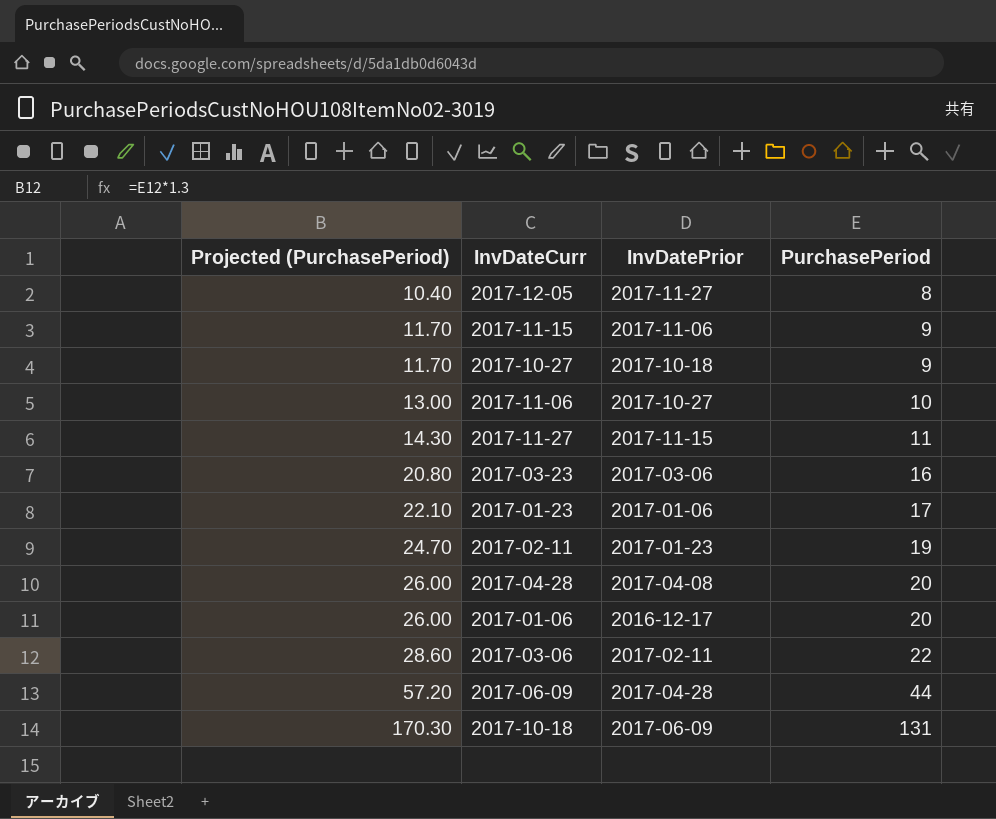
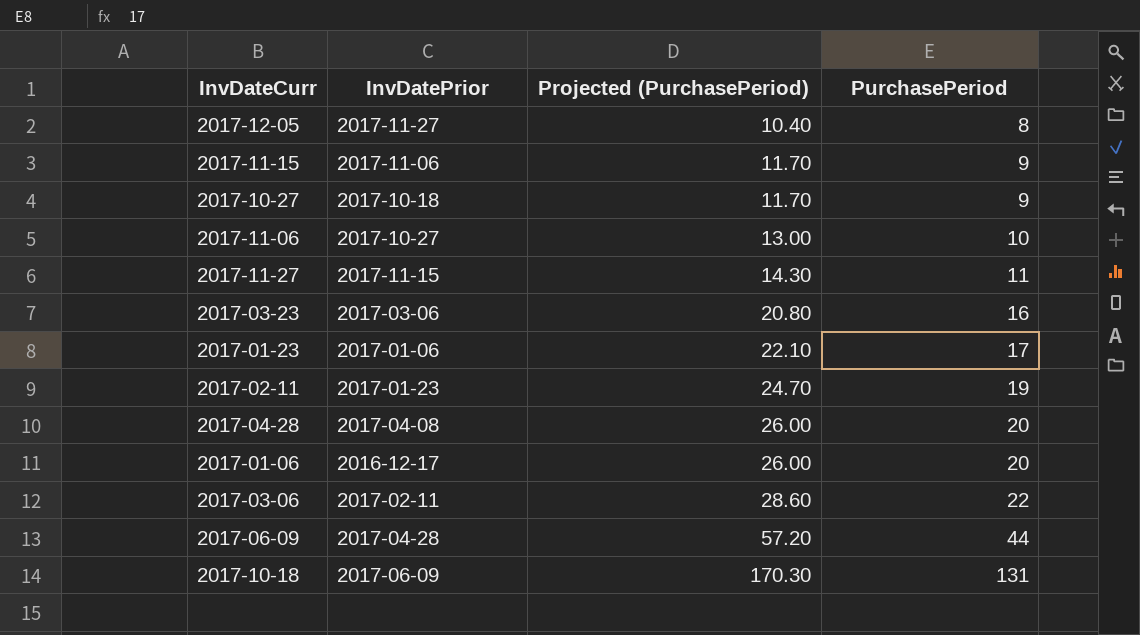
column Projected (PurchasePeriod) | position: 1 -> 3

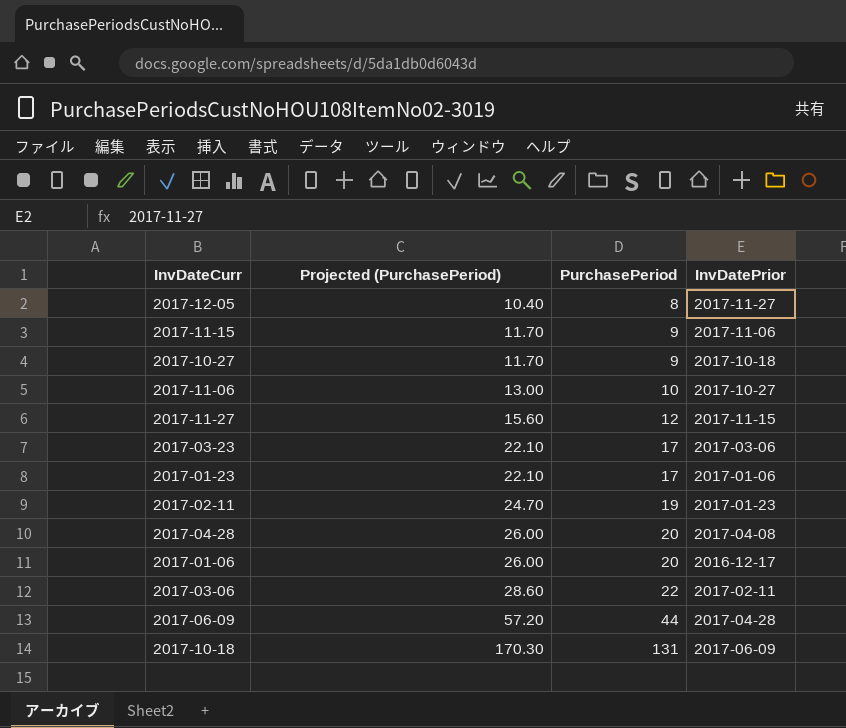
column InvDatePrior | position: 2 -> 4
2017-11-27 | Projected (PurchasePeriod): 14.30 -> 15.60
2017-11-27 | PurchasePeriod: 11 -> 12
2017-03-23 | Projected (PurchasePeriod): 20.80 -> 22.10
2017-03-23 | PurchasePeriod: 16 -> 17

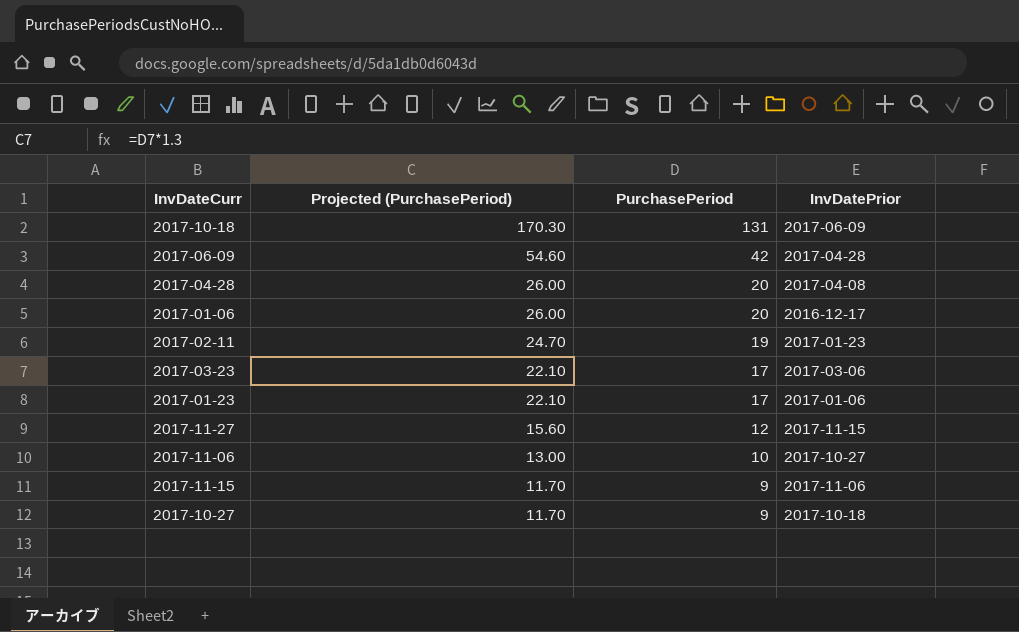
row order: Projected (PurchasePeriod) ascending -> Projected (PurchasePeriod) descending
row 2017-12-05: 10.40 | 8 | 2017-11-27 -> none
row 2017-03-06: 28.60 | 22 | 2017-02-11 -> none
2017-06-09 | Projected (PurchasePeriod): 57.20 -> 54.60
2017-06-09 | PurchasePeriod: 44 -> 42

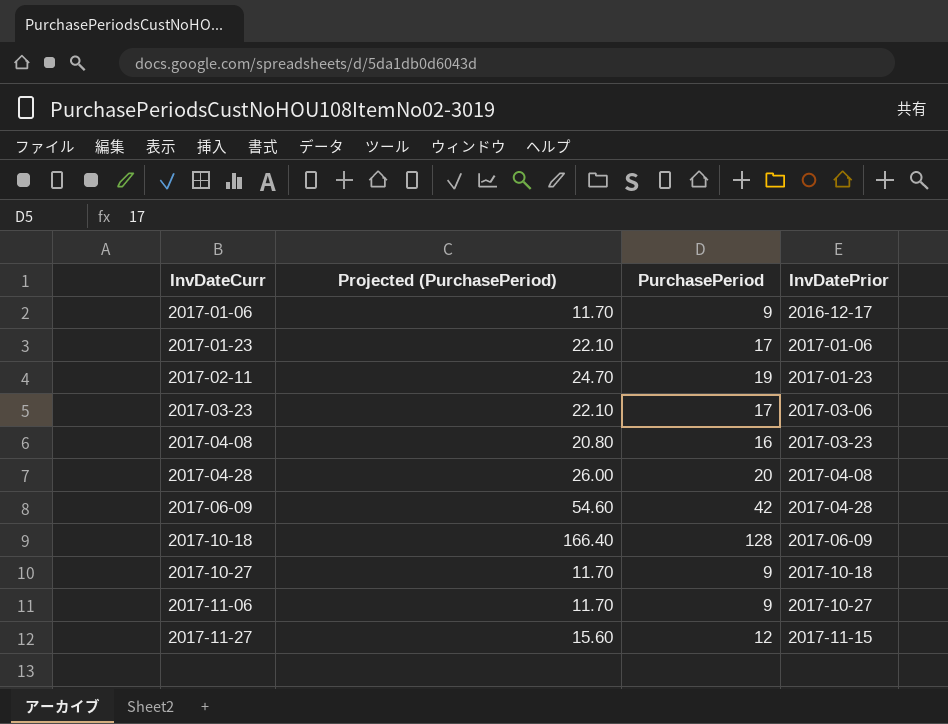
row order: Projected (PurchasePeriod) descending -> InvDateCurr ascending
row 2017-11-15: 11.70 | 9 | 2017-11-06 -> none
2017-01-06 | Projected (PurchasePeriod): 26.00 -> 11.70
2017-01-06 | PurchasePeriod: 20 -> 9
row 2017-04-08: none -> 20.80 | 16 | 2017-03-23
2017-10-18 | Projected (PurchasePeriod): 170.30 -> 166.40
2017-10-18 | PurchasePeriod: 131 -> 128
2017-11-06 | Projected (PurchasePeriod): 13.00 -> 11.70
2017-11-06 | PurchasePeriod: 10 -> 9

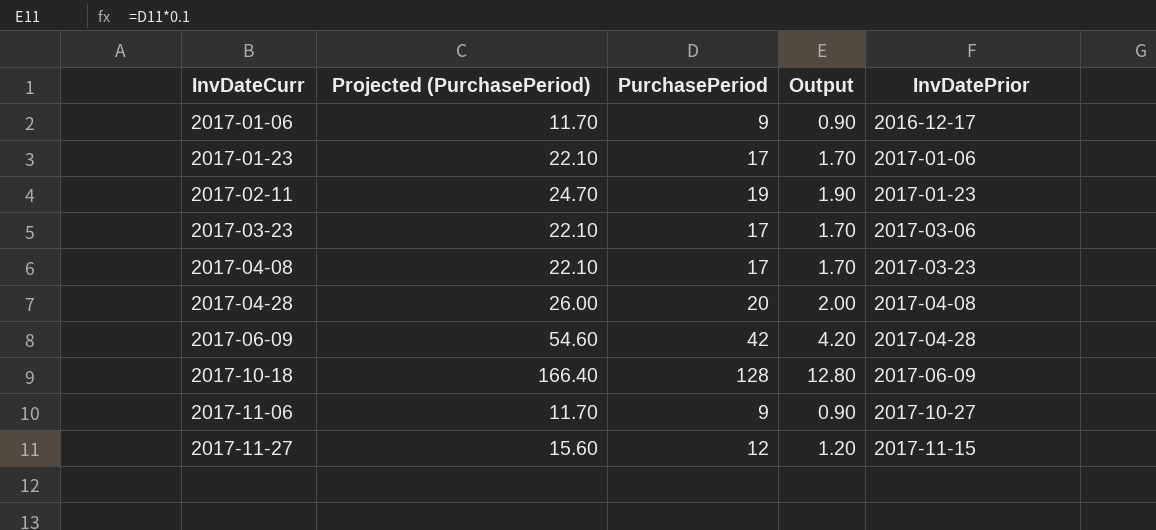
column Output | formula: none -> [PurchasePeriod] * 0.1
row 2017-10-27: 11.70 | 9 | 2017-10-18 -> none
2017-04-08 | Projected (PurchasePeriod): 20.80 -> 22.10
2017-04-08 | PurchasePeriod: 16 -> 17

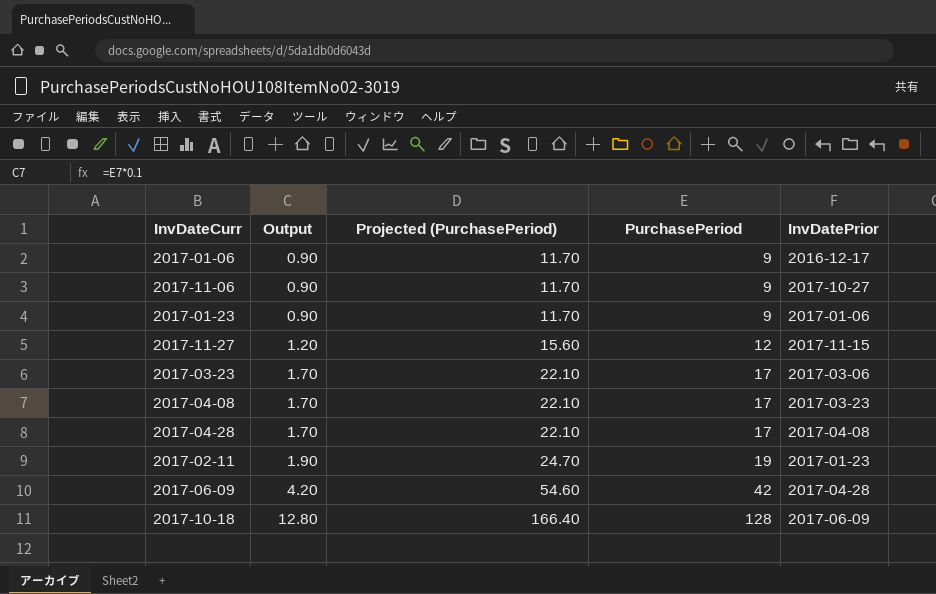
row order: InvDateCurr ascending -> Output ascending
column Output | position: 4 -> 2
2017-01-23 | Output: 1.70 -> 0.90
2017-01-23 | Projected (PurchasePeriod): 22.10 -> 11.70
2017-01-23 | PurchasePeriod: 17 -> 9
2017-04-28 | Output: 2.00 -> 1.70
2017-04-28 | Projected (PurchasePeriod): 26.00 -> 22.10
2017-04-28 | PurchasePeriod: 20 -> 17

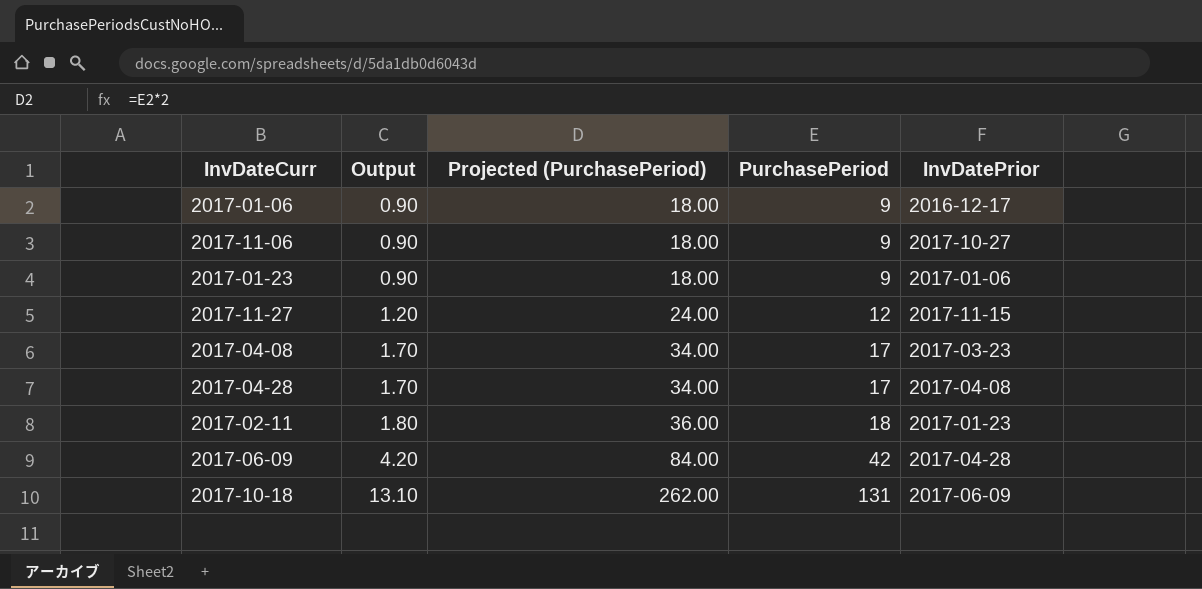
column Projected (PurchasePeriod) | formula: [PurchasePeriod] * 1.3 -> [PurchasePeriod] * 2
row 2017-03-23: 1.70 | 22.10 | 17 | 2017-03-06 -> none
2017-02-11 | Output: 1.90 -> 1.80
2017-02-11 | PurchasePeriod: 19 -> 18
2017-10-18 | Output: 12.80 -> 13.10
2017-10-18 | PurchasePeriod: 128 -> 131

